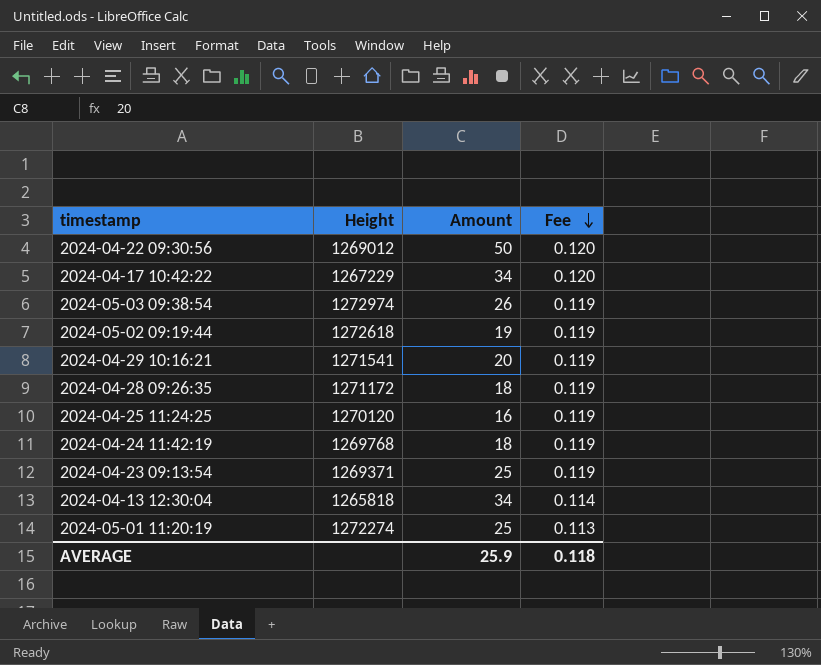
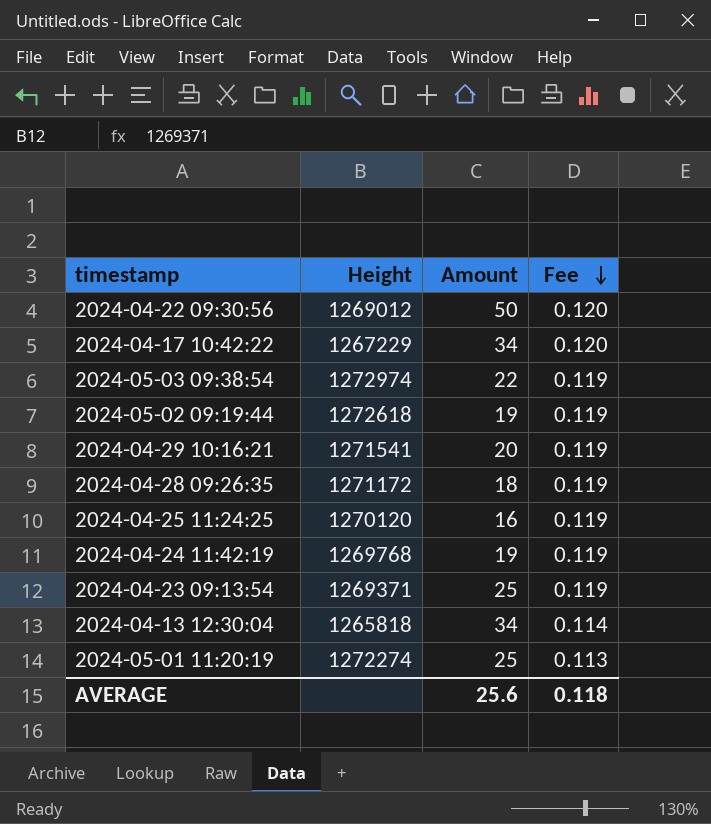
2024-05-03 09:38:54 | Amount: 26 -> 22
2024-04-24 11:42:19 | Amount: 18 -> 19
AVERAGE | Amount: 25.9 -> 25.6

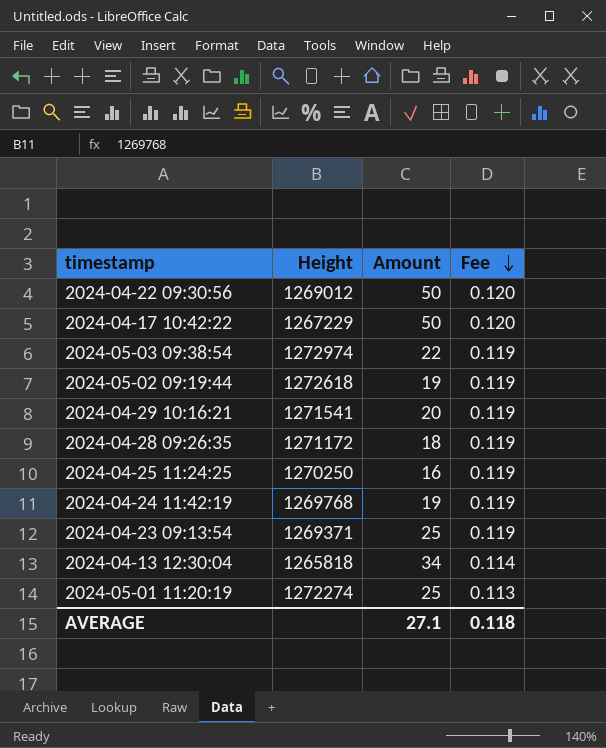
2024-04-17 10:42:22 | Amount: 34 -> 50
2024-04-25 11:24:25 | Height: 1270120 -> 1270250
AVERAGE | Amount: 25.6 -> 27.1

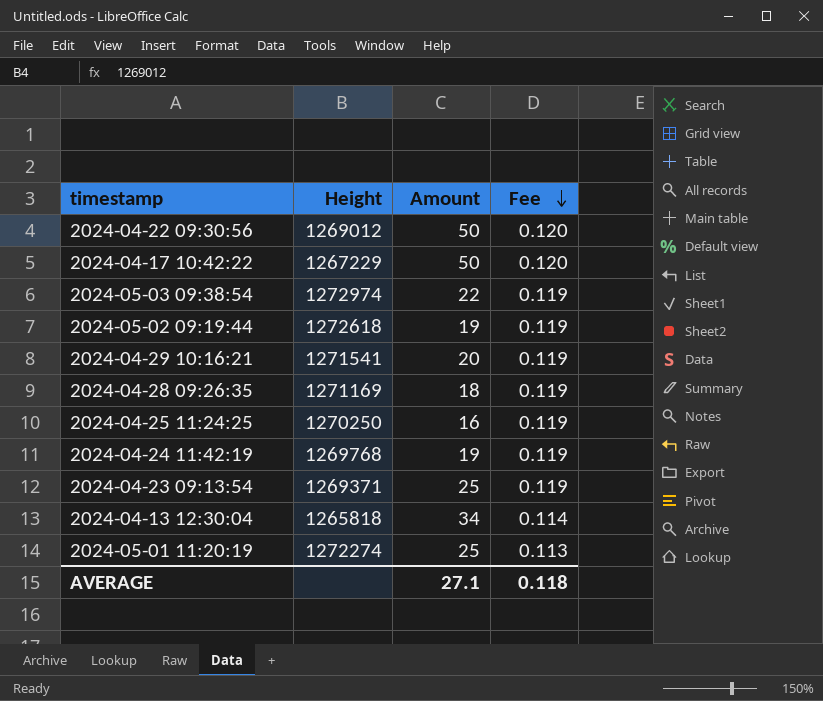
2024-04-28 09:26:35 | Height: 1271172 -> 1271169

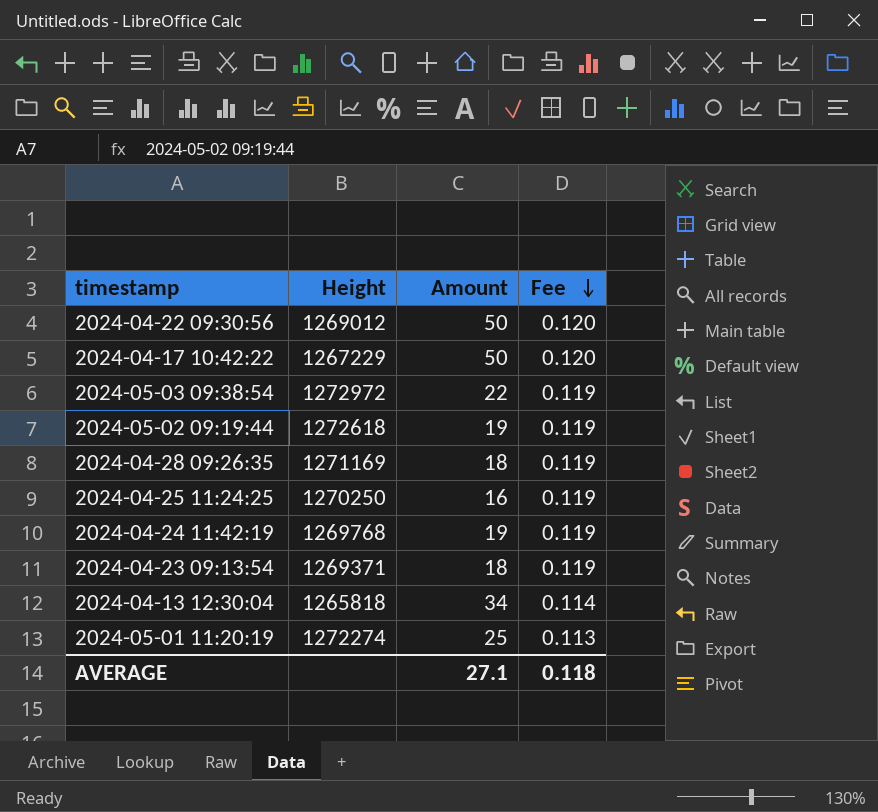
row 2024-04-29 10:16:21: 1271541 | 20 | 0.119 -> none
2024-05-03 09:38:54 | Height: 1272974 -> 1272972
2024-04-23 09:13:54 | Amount: 25 -> 18

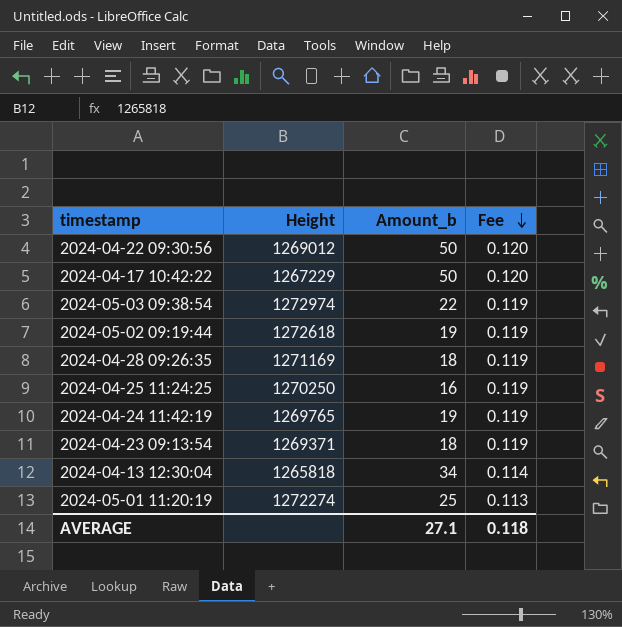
column name: Amount -> Amount_b
2024-05-03 09:38:54 | Height: 1272972 -> 1272974
2024-04-24 11:42:19 | Height: 1269768 -> 1269765

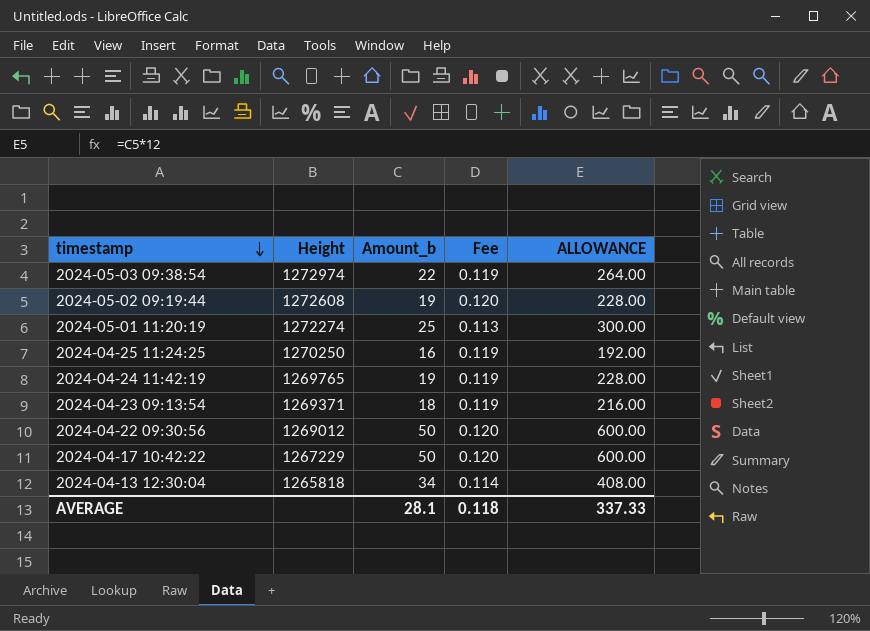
row order: Fee descending -> timestamp descending
column ALLOWANCE | formula: none -> [Amount_b] * 12
row 2024-04-28 09:26:35: 1271169 | 18 | 0.119 -> none
2024-05-02 09:19:44 | Height: 1272618 -> 1272608
2024-05-02 09:19:44 | Fee: 0.119 -> 0.120
AVERAGE | Amount_b: 27.1 -> 28.1

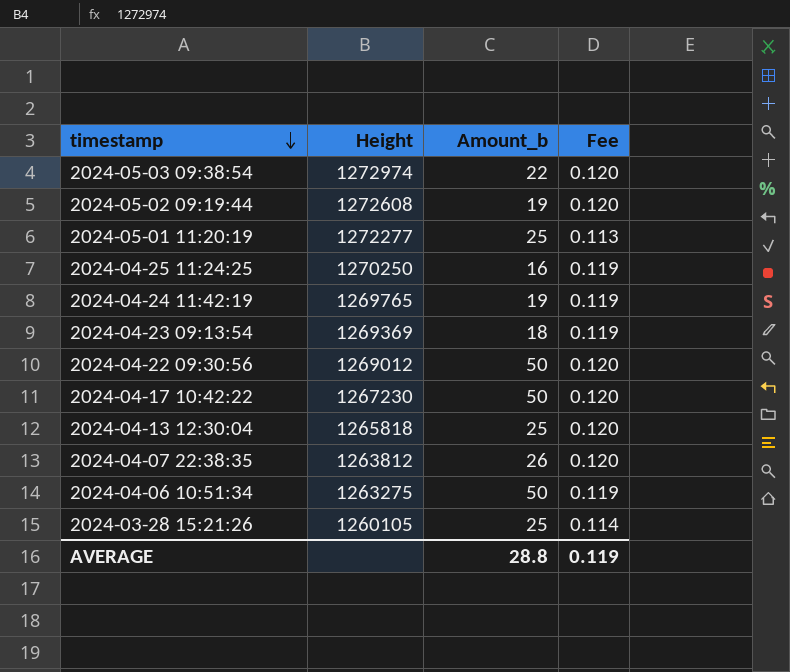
column ALLOWANCE | formula: [Amount_b] * 12 -> none
2024-05-03 09:38:54 | Fee: 0.119 -> 0.120
2024-05-01 11:20:19 | Height: 1272274 -> 1272277
2024-04-23 09:13:54 | Height: 1269371 -> 1269369
2024-04-17 10:42:22 | Height: 1267229 -> 1267230
2024-04-13 12:30:04 | Amount_b: 34 -> 25
2024-04-13 12:30:04 | Fee: 0.114 -> 0.120
row 2024-04-07 22:38:35: none -> 1263812 | 26 | 0.120
row 2024-04-06 10:51:34: none -> 1263275 | 50 | 0.119
row 2024-03-28 15:21:26: none -> 1260105 | 25 | 0.114
AVERAGE | Amount_b: 28.1 -> 28.8
AVERAGE | Fee: 0.118 -> 0.119

